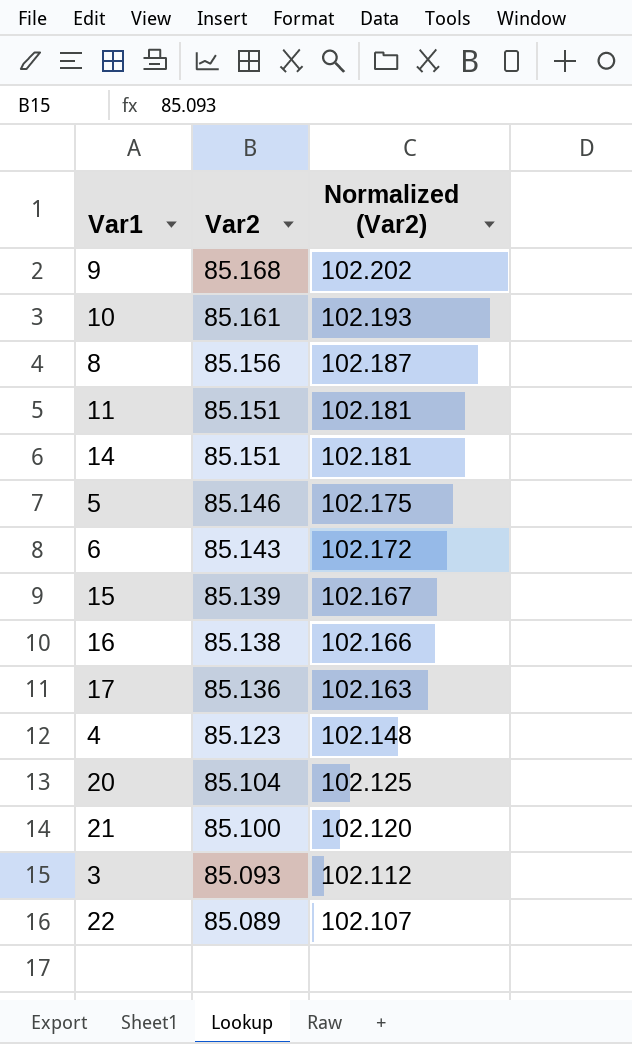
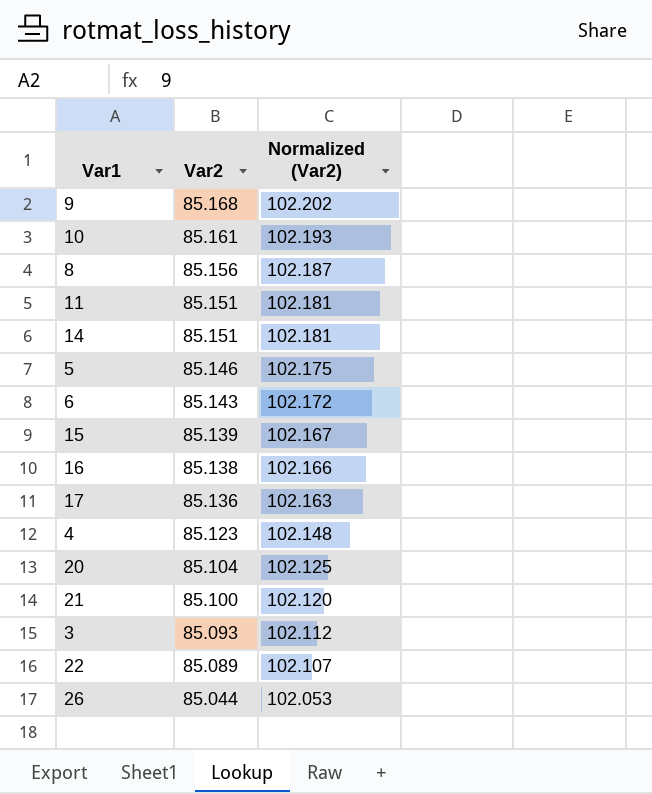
row 26: none -> 85.044 | 102.053

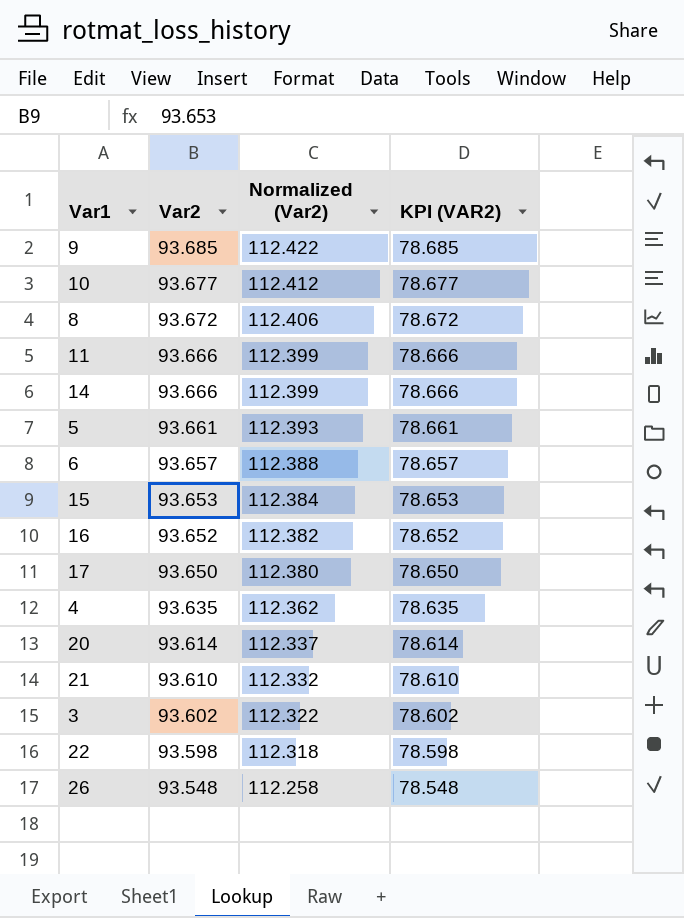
column KPI (VAR2) | formula: none -> [Var2] - 15
9 | Var2: 85.168 -> 93.685
9 | Normalized (Var2): 102.202 -> 112.422
10 | Var2: 85.161 -> 93.677
10 | Normalized (Var2): 102.193 -> 112.412
8 | Var2: 85.156 -> 93.672
8 | Normalized (Var2): 102.187 -> 112.406
11 | Var2: 85.151 -> 93.666
11 | Normalized (Var2): 102.181 -> 112.399
14 | Var2: 85.151 -> 93.666
14 | Normalized (Var2): 102.181 -> 112.399
5 | Var2: 85.146 -> 93.661
5 | Normalized (Var2): 102.175 -> 112.393
6 | Var2: 85.143 -> 93.657
6 | Normalized (Var2): 102.172 -> 112.388
15 | Var2: 85.139 -> 93.653
15 | Normalized (Var2): 102.167 -> 112.384
16 | Var2: 85.138 -> 93.652
16 | Normalized (Var2): 102.166 -> 112.382
17 | Var2: 85.136 -> 93.650
17 | Normalized (Var2): 102.163 -> 112.380
4 | Var2: 85.123 -> 93.635
4 | Normalized (Var2): 102.148 -> 112.362
20 | Var2: 85.104 -> 93.614
20 | Normalized (Var2): 102.125 -> 112.337
21 | Var2: 85.100 -> 93.610
21 | Normalized (Var2): 102.120 -> 112.332
3 | Var2: 85.093 -> 93.602
3 | Normalized (Var2): 102.112 -> 112.322
22 | Var2: 85.089 -> 93.598
22 | Normalized (Var2): 102.107 -> 112.318
26 | Var2: 85.044 -> 93.548
26 | Normalized (Var2): 102.053 -> 112.258

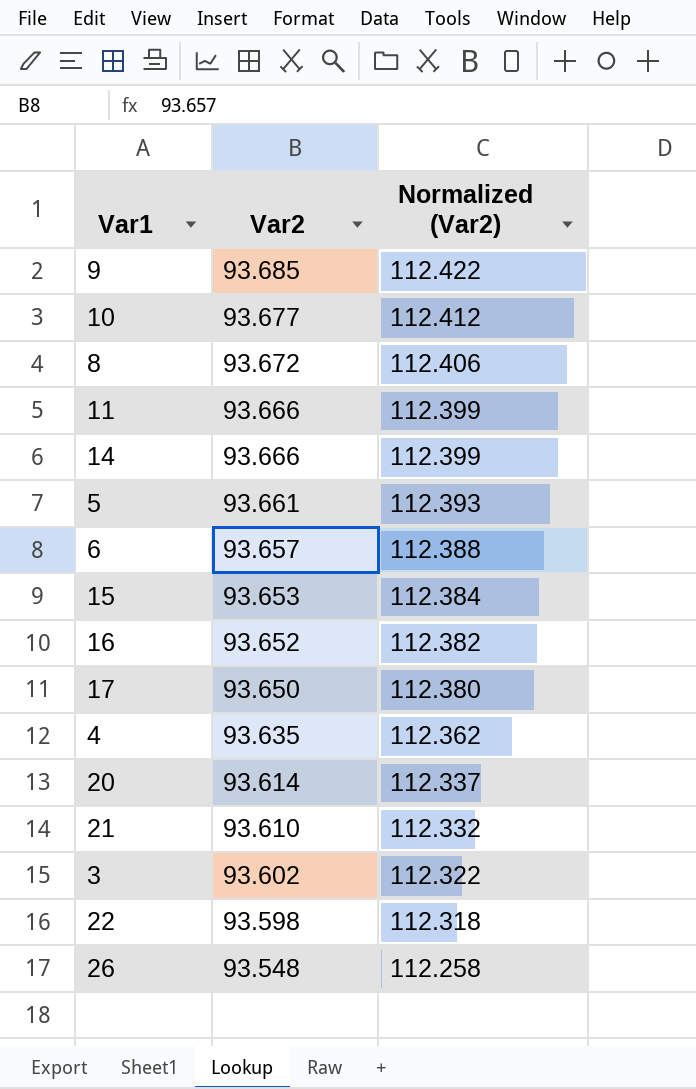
column KPI (VAR2) | formula: [Var2] - 15 -> none

